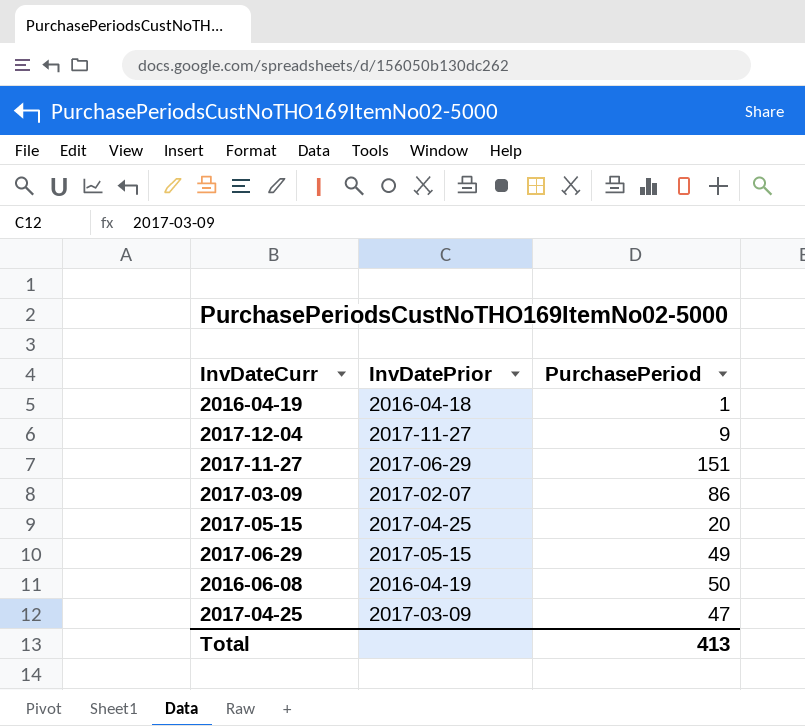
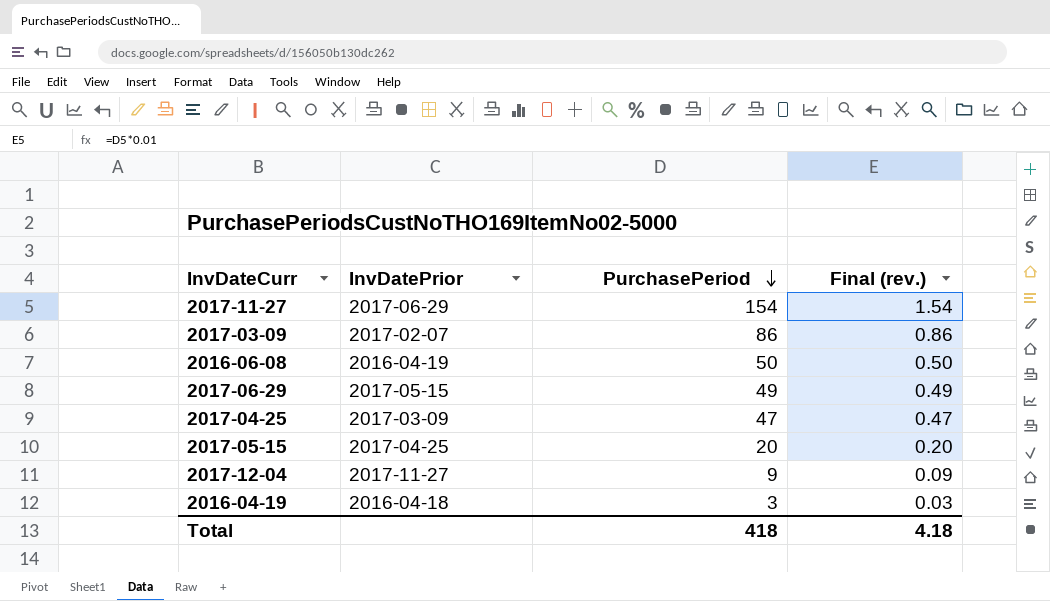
row order: none -> PurchasePeriod descending
column Final (rev.) | formula: none -> [PurchasePeriod] * 0.01
2017-11-27 | PurchasePeriod: 151 -> 154
2016-04-19 | PurchasePeriod: 1 -> 3
Total | PurchasePeriod: 413 -> 418

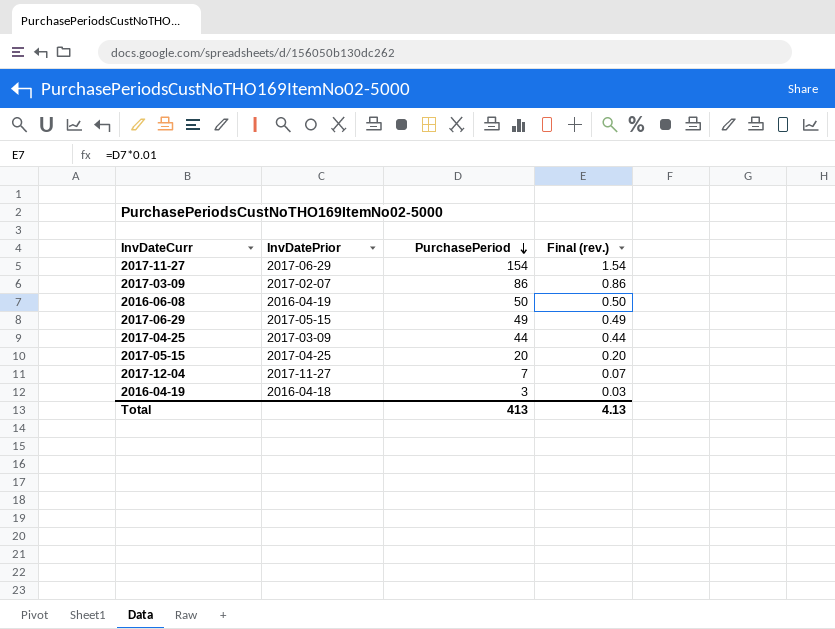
2017-04-25 | PurchasePeriod: 47 -> 44
2017-04-25 | Final (rev.): 0.47 -> 0.44
2017-12-04 | PurchasePeriod: 9 -> 7
2017-12-04 | Final (rev.): 0.09 -> 0.07
Total | PurchasePeriod: 418 -> 413
Total | Final (rev.): 4.18 -> 4.13

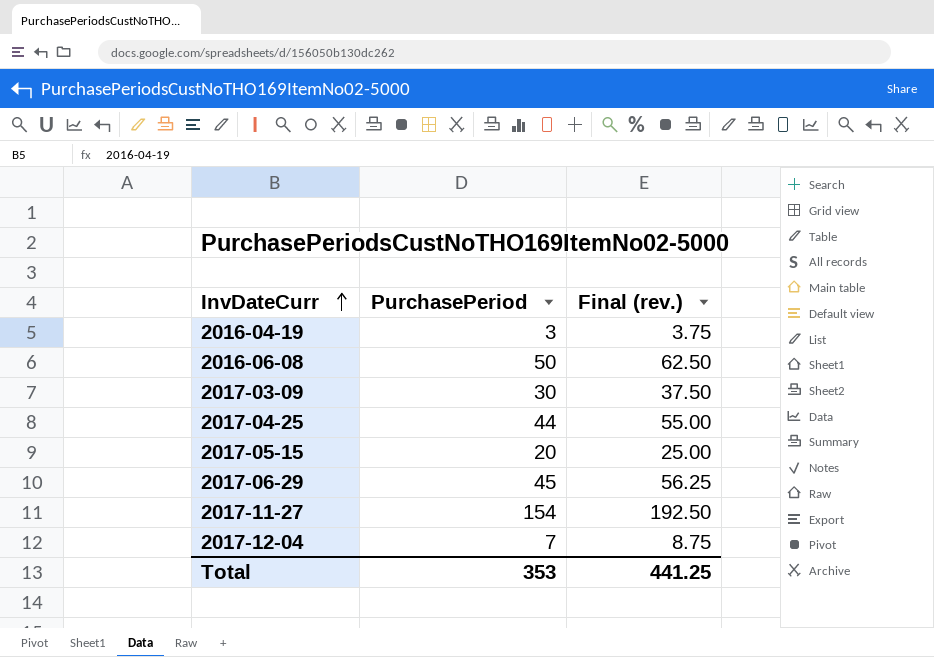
row order: PurchasePeriod descending -> InvDateCurr ascending
column InvDatePrior | position: 2 -> none
column Final (rev.) | formula: [PurchasePeriod] * 0.01 -> [PurchasePeriod] * 1.25
2017-03-09 | PurchasePeriod: 86 -> 30
2017-06-29 | PurchasePeriod: 49 -> 45
Total | PurchasePeriod: 413 -> 353
Total | Final (rev.): 4.13 -> 441.25

